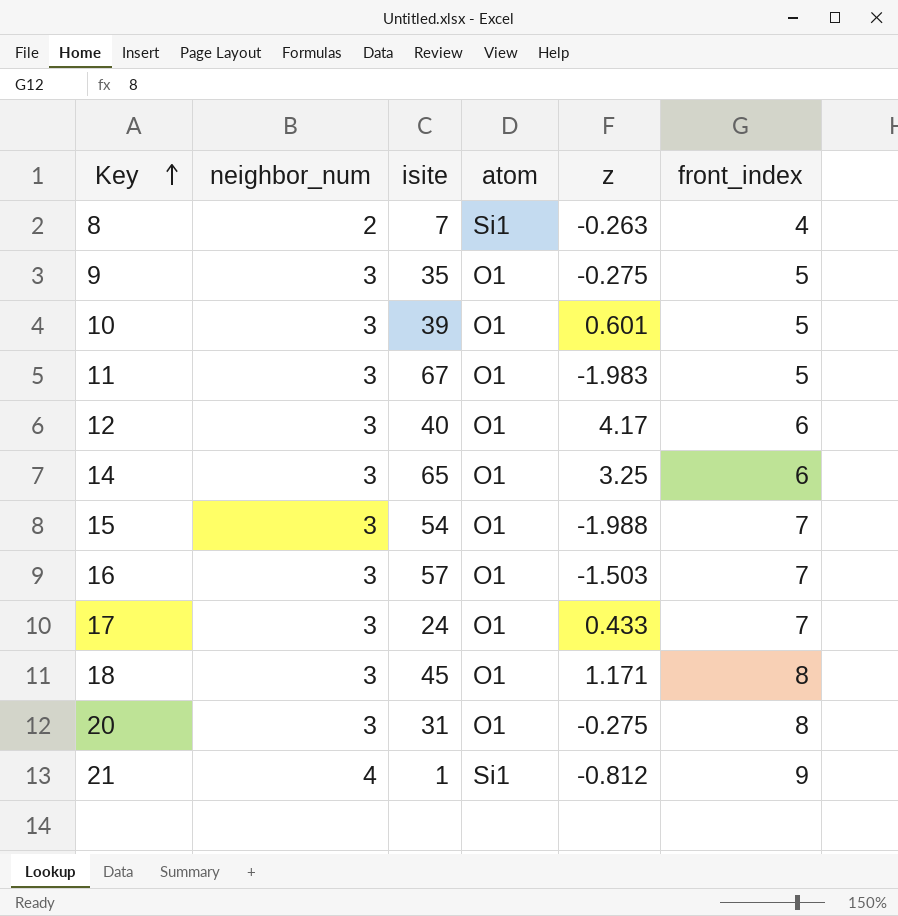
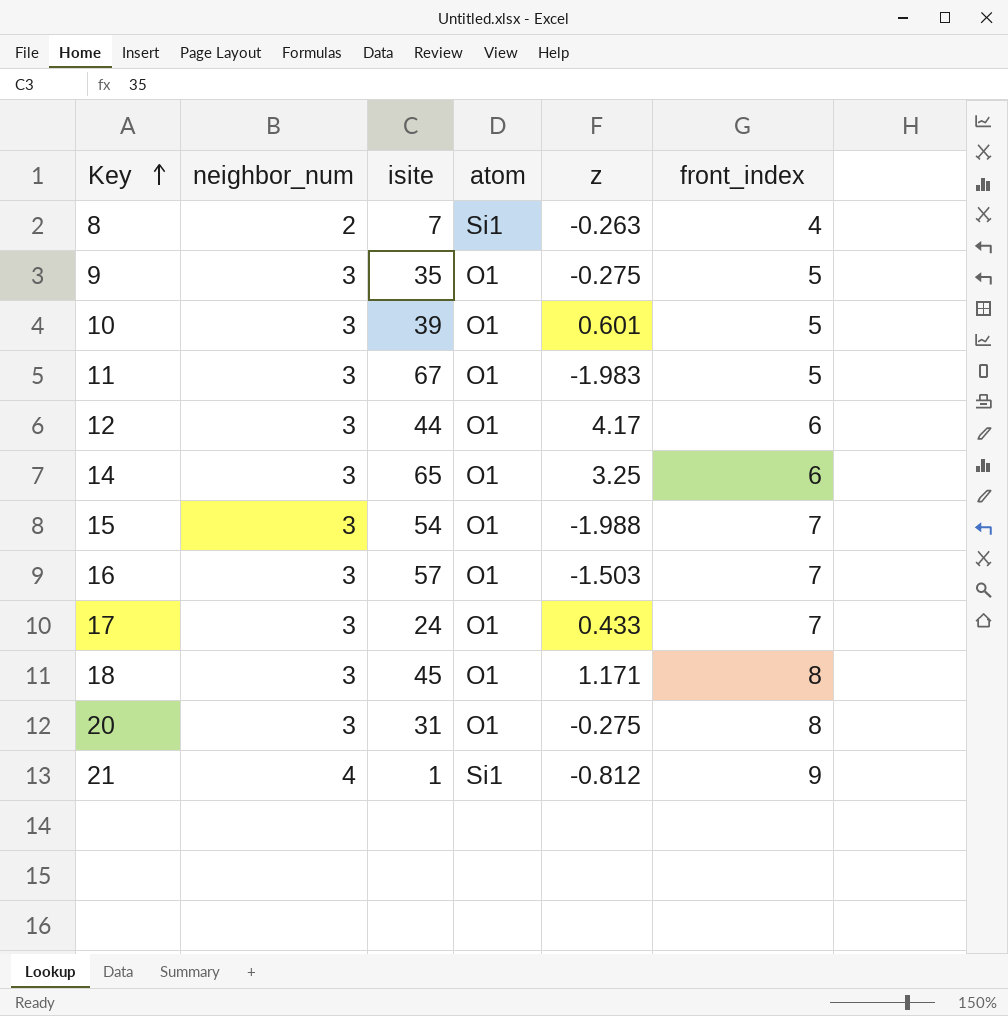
12 | isite: 40 -> 44

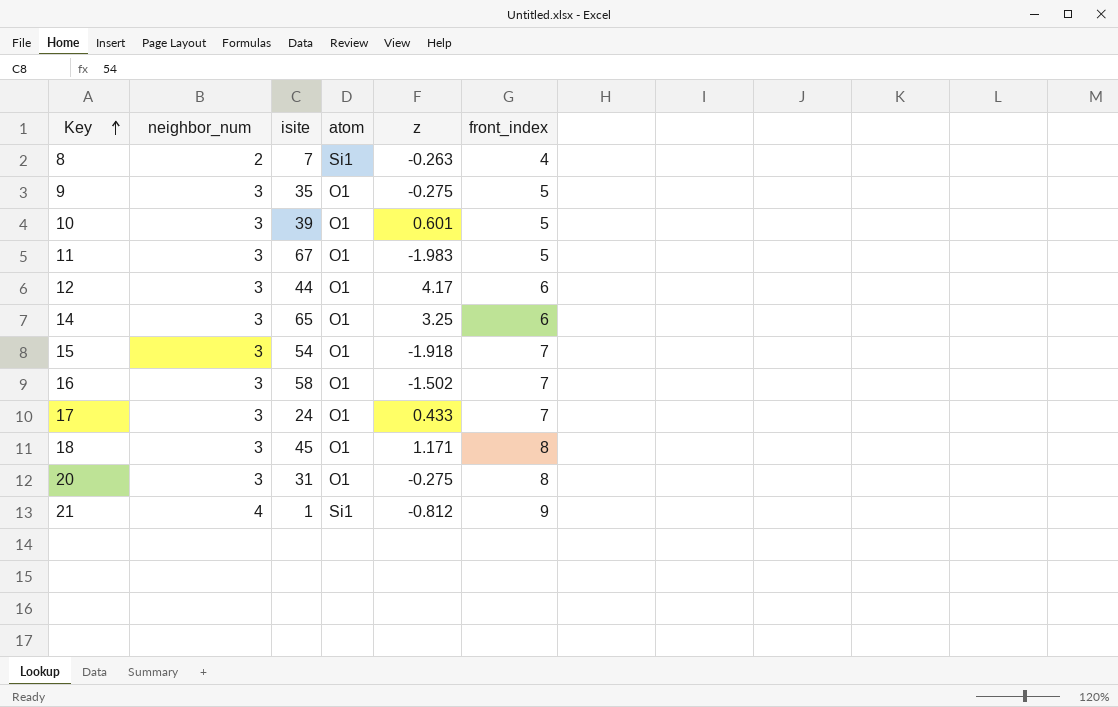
15 | z: -1.988 -> -1.918
16 | isite: 57 -> 58
16 | z: -1.503 -> -1.502

